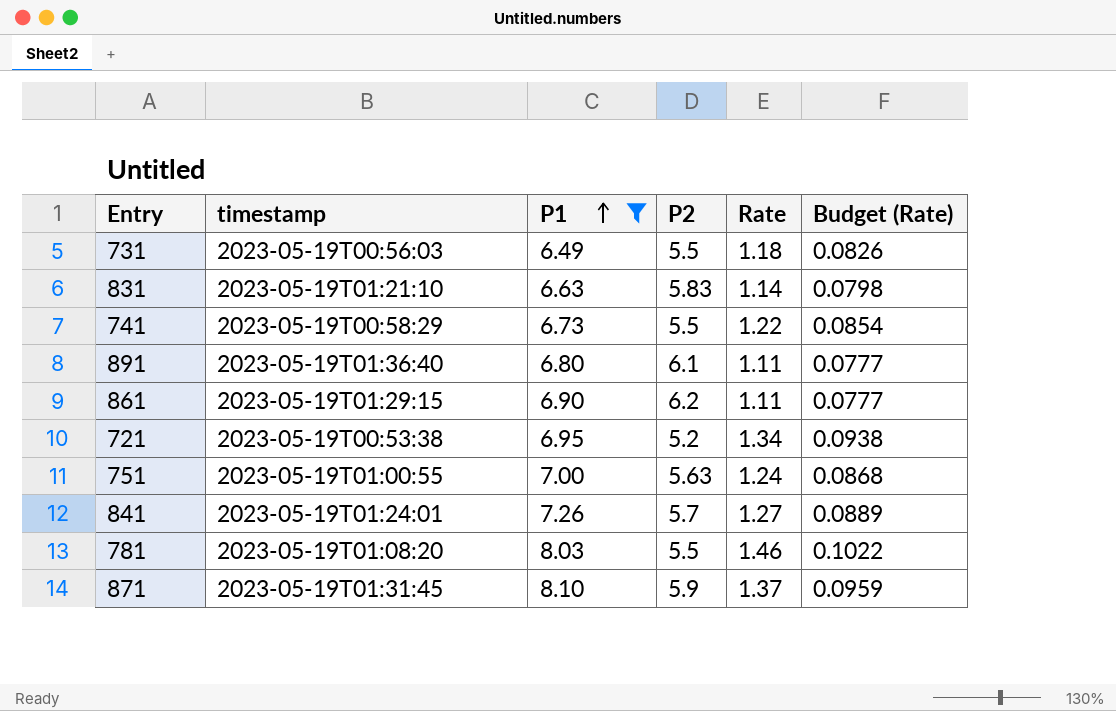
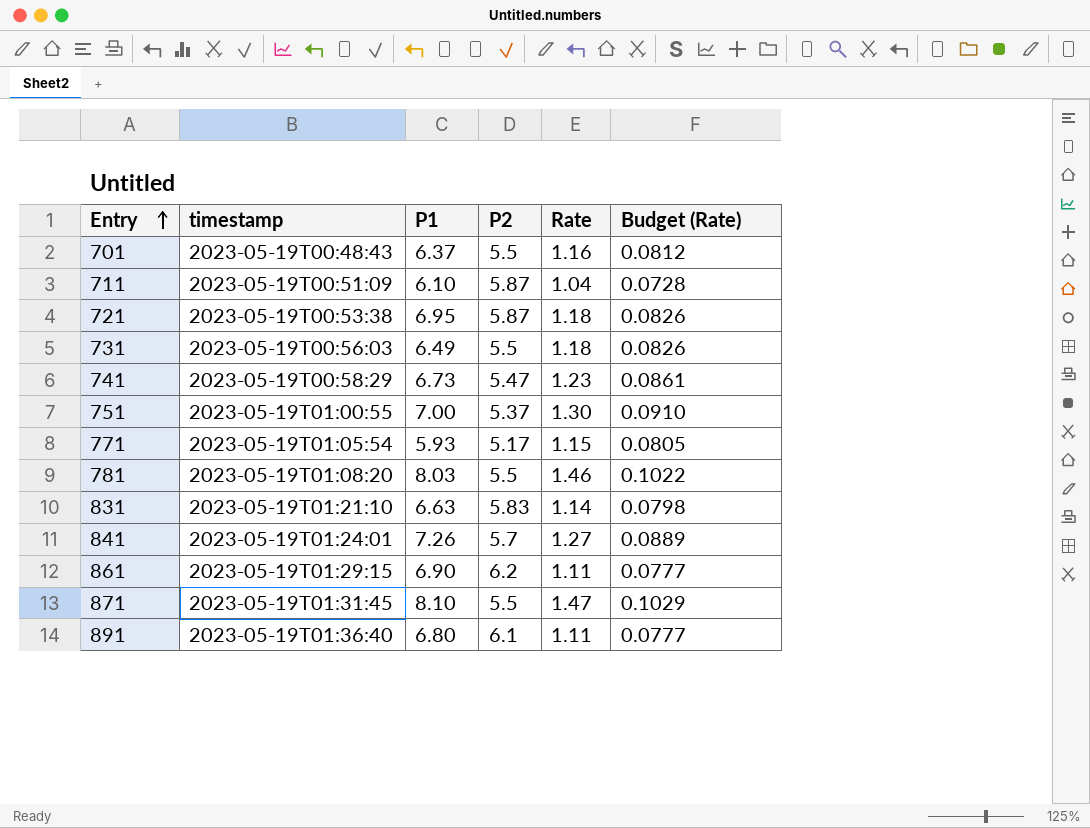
filter: P1 >= 6.49 -> none
row order: P1 ascending -> Entry ascending
721 | P2: 5.2 -> 5.87
721 | Rate: 1.34 -> 1.18
721 | Budget (Rate): 0.0938 -> 0.0826
741 | P2: 5.5 -> 5.47
741 | Rate: 1.22 -> 1.23
741 | Budget (Rate): 0.0854 -> 0.0861
751 | P2: 5.63 -> 5.37
751 | Rate: 1.24 -> 1.30
751 | Budget (Rate): 0.0868 -> 0.0910
871 | P2: 5.9 -> 5.5
871 | Rate: 1.37 -> 1.47
871 | Budget (Rate): 0.0959 -> 0.1029

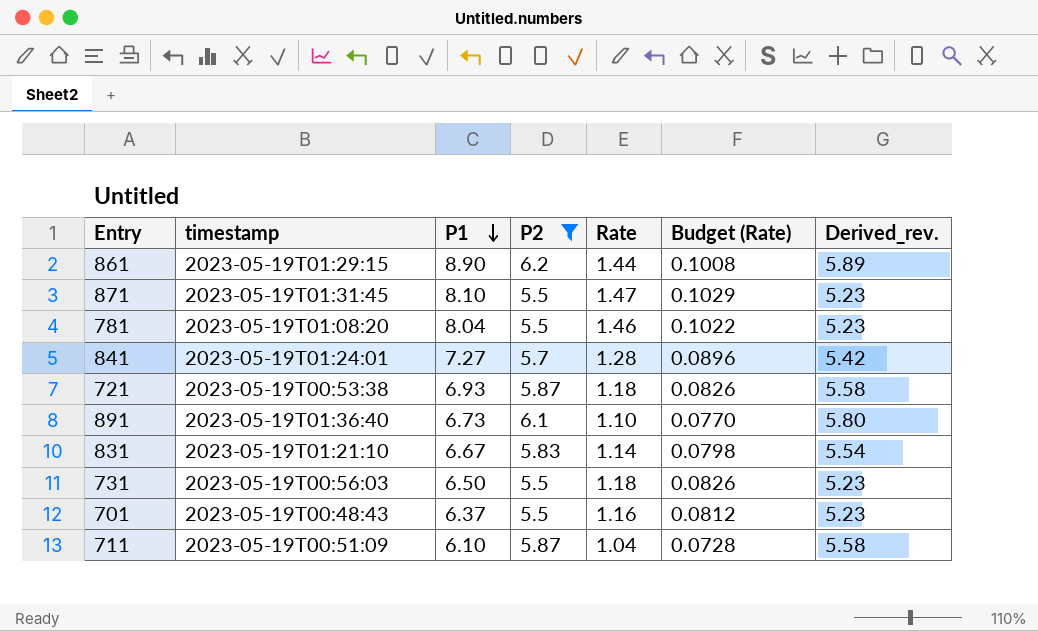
filter: none -> P2 >= 5.5
row order: Entry ascending -> P1 descending
column Derived_rev. | formula: none -> [P2] * 0.95
861 | P1: 6.90 -> 8.90
861 | Rate: 1.11 -> 1.44
861 | Budget (Rate): 0.0777 -> 0.1008
781 | P1: 8.03 -> 8.04
841 | P1: 7.26 -> 7.27
841 | Rate: 1.27 -> 1.28
841 | Budget (Rate): 0.0889 -> 0.0896
721 | P1: 6.95 -> 6.93
891 | P1: 6.80 -> 6.73
891 | Rate: 1.11 -> 1.10
891 | Budget (Rate): 0.0777 -> 0.0770
831 | P1: 6.63 -> 6.67
731 | P1: 6.49 -> 6.50

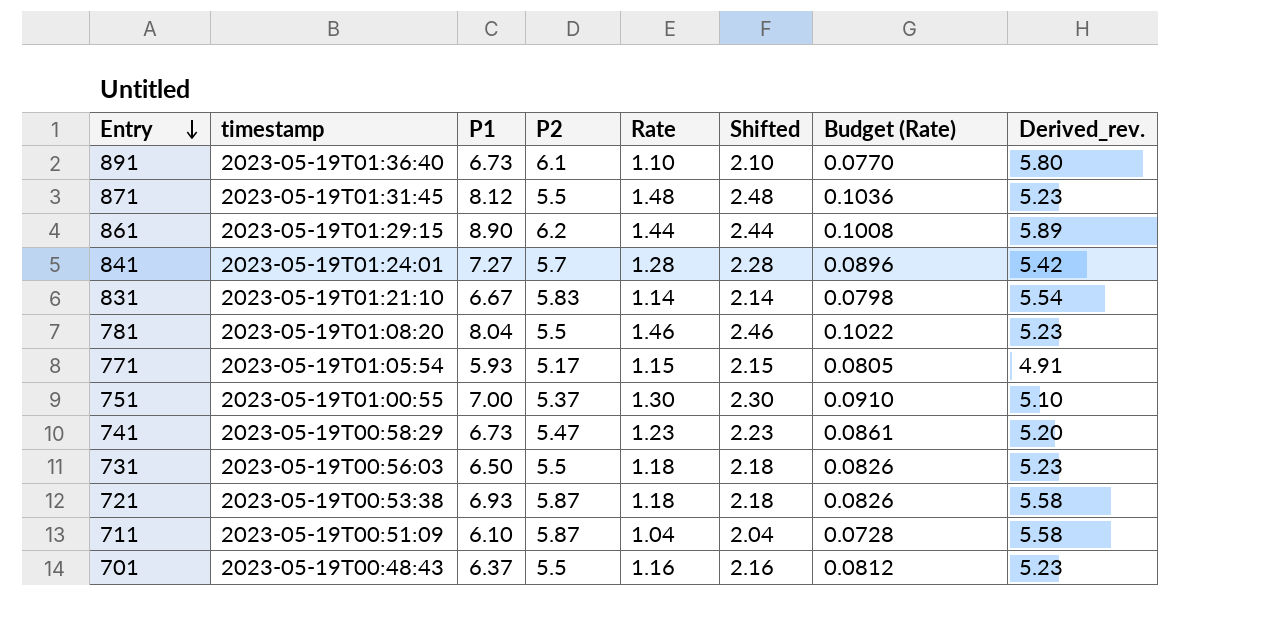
filter: P2 >= 5.5 -> none
row order: P1 descending -> Entry descending
column Shifted | formula: none -> [Rate] + 1
871 | P1: 8.10 -> 8.12
871 | Rate: 1.47 -> 1.48
871 | Budget (Rate): 0.1029 -> 0.1036

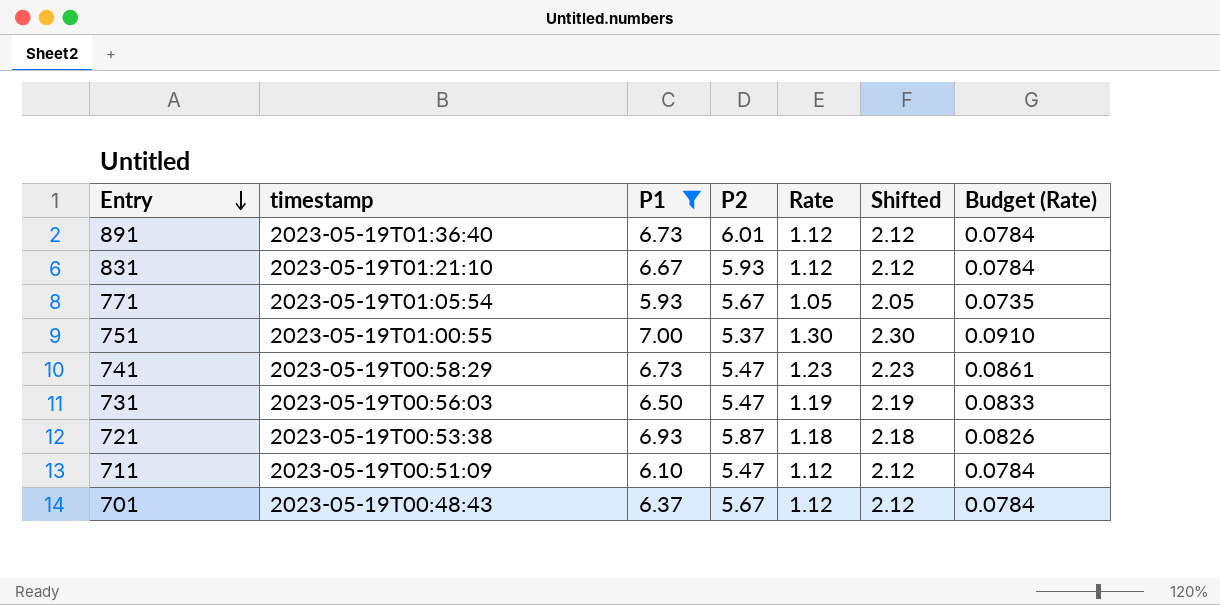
filter: none -> P1 <= 7.00
column Derived_rev. | formula: [P2] * 0.95 -> none
891 | P2: 6.1 -> 6.01
891 | Rate: 1.10 -> 1.12
891 | Shifted: 2.10 -> 2.12
891 | Budget (Rate): 0.0770 -> 0.0784
831 | P2: 5.83 -> 5.93
831 | Rate: 1.14 -> 1.12
831 | Shifted: 2.14 -> 2.12
831 | Budget (Rate): 0.0798 -> 0.0784
771 | P2: 5.17 -> 5.67
771 | Rate: 1.15 -> 1.05
771 | Shifted: 2.15 -> 2.05
771 | Budget (Rate): 0.0805 -> 0.0735
731 | P2: 5.5 -> 5.47
731 | Rate: 1.18 -> 1.19
731 | Shifted: 2.18 -> 2.19
731 | Budget (Rate): 0.0826 -> 0.0833
711 | P2: 5.87 -> 5.47
711 | Rate: 1.04 -> 1.12
711 | Shifted: 2.04 -> 2.12
711 | Budget (Rate): 0.0728 -> 0.0784
701 | P2: 5.5 -> 5.67
701 | Rate: 1.16 -> 1.12
701 | Shifted: 2.16 -> 2.12
701 | Budget (Rate): 0.0812 -> 0.0784

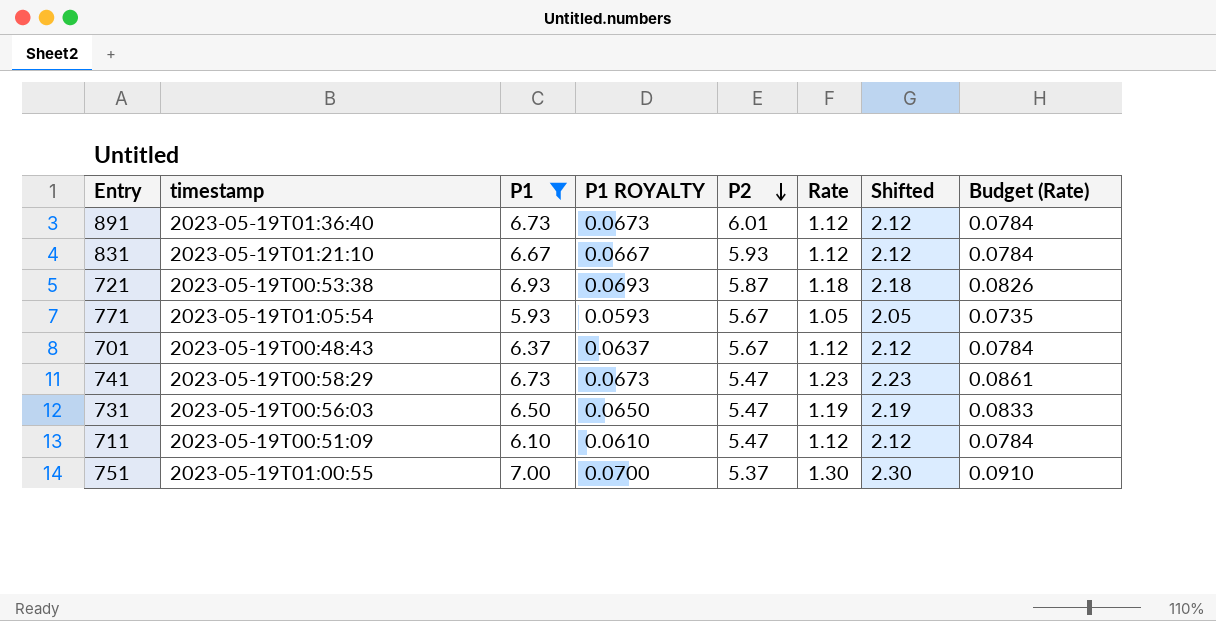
row order: Entry descending -> P2 descending
column P1 ROYALTY | formula: none -> [P1] * 0.01

